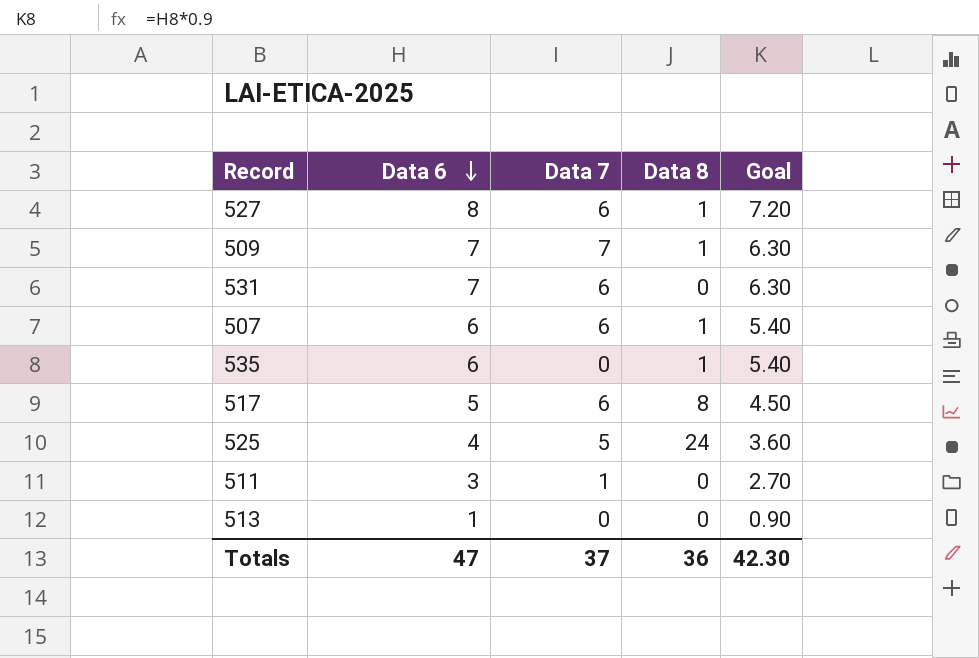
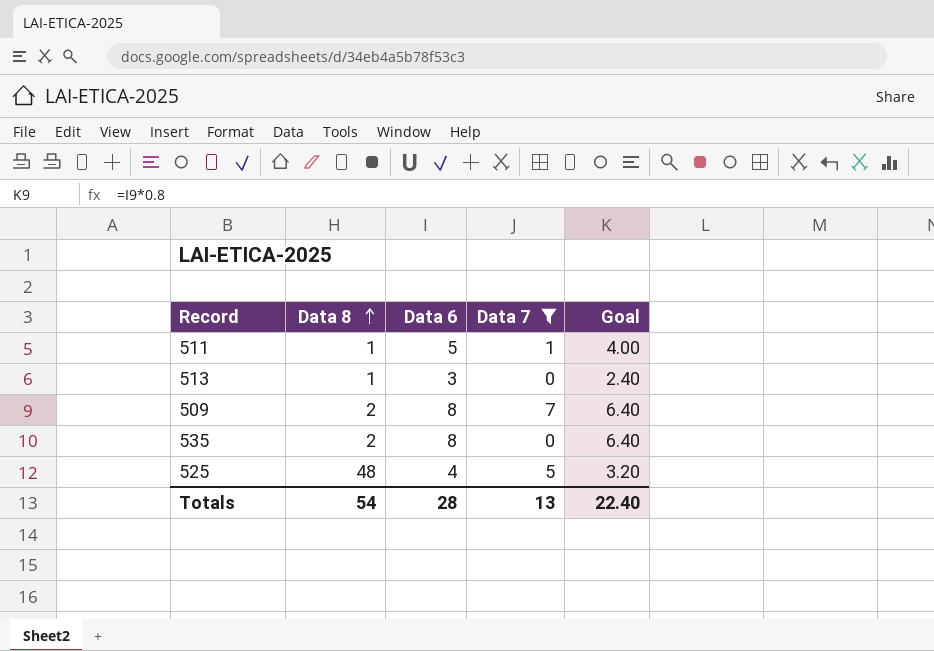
filter: none -> Data 7 != 6
row order: Data 6 descending -> Data 8 ascending
column Data 8 | position: 4 -> 2
column Goal | formula: [Data 6] * 0.9 -> [Data 6] * 0.8
511 | Data 8: 0 -> 1
511 | Data 6: 3 -> 5
513 | Data 8: 0 -> 1
513 | Data 6: 1 -> 3
509 | Data 8: 1 -> 2
509 | Data 6: 7 -> 8
535 | Data 8: 1 -> 2
535 | Data 6: 6 -> 8
525 | Data 8: 24 -> 48
Totals | Data 8: 36 -> 54
Totals | Data 6: 47 -> 28
Totals | Data 7: 37 -> 13
Totals | Goal: 42.30 -> 22.40

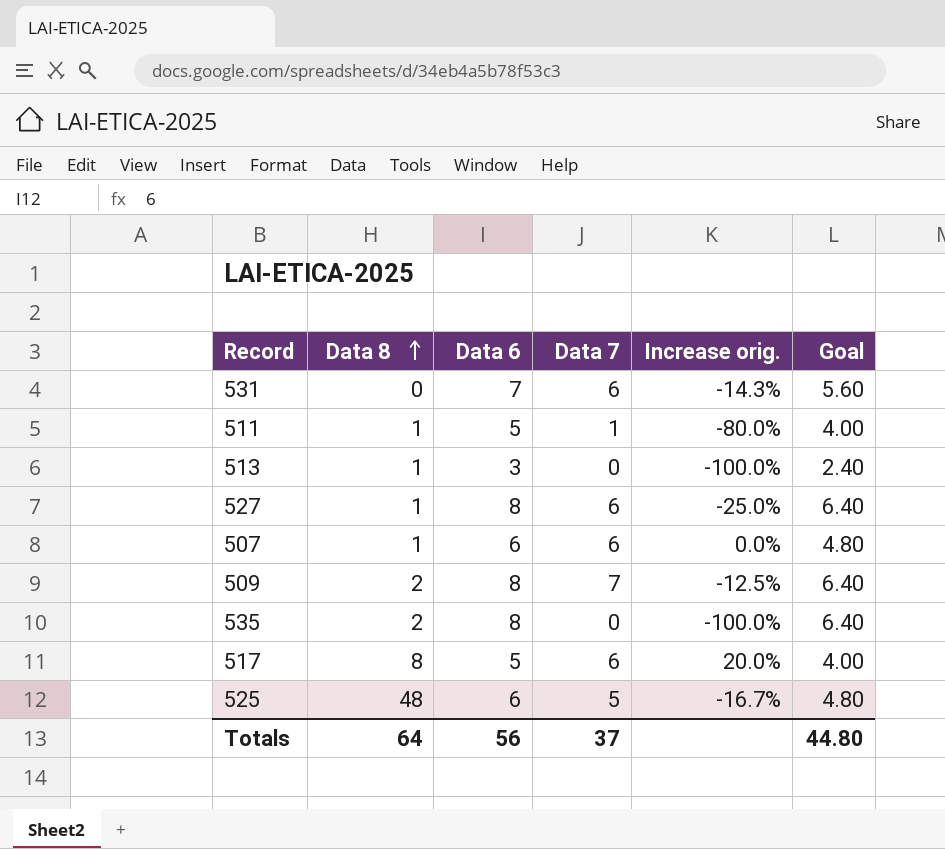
filter: Data 7 != 6 -> none
column Increase orig. | formula: none -> ([Data 7] - [Data 6]) / [Data 6]
525 | Data 6: 4 -> 6
525 | Goal: 3.20 -> 4.80
Totals | Data 8: 54 -> 64
Totals | Data 6: 28 -> 56
Totals | Data 7: 13 -> 37
Totals | Goal: 22.40 -> 44.80

